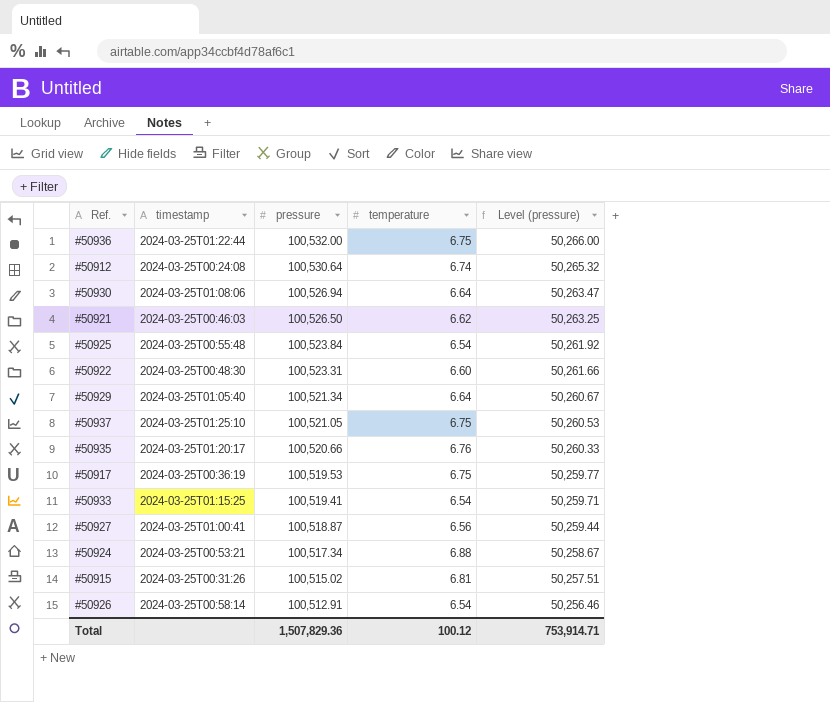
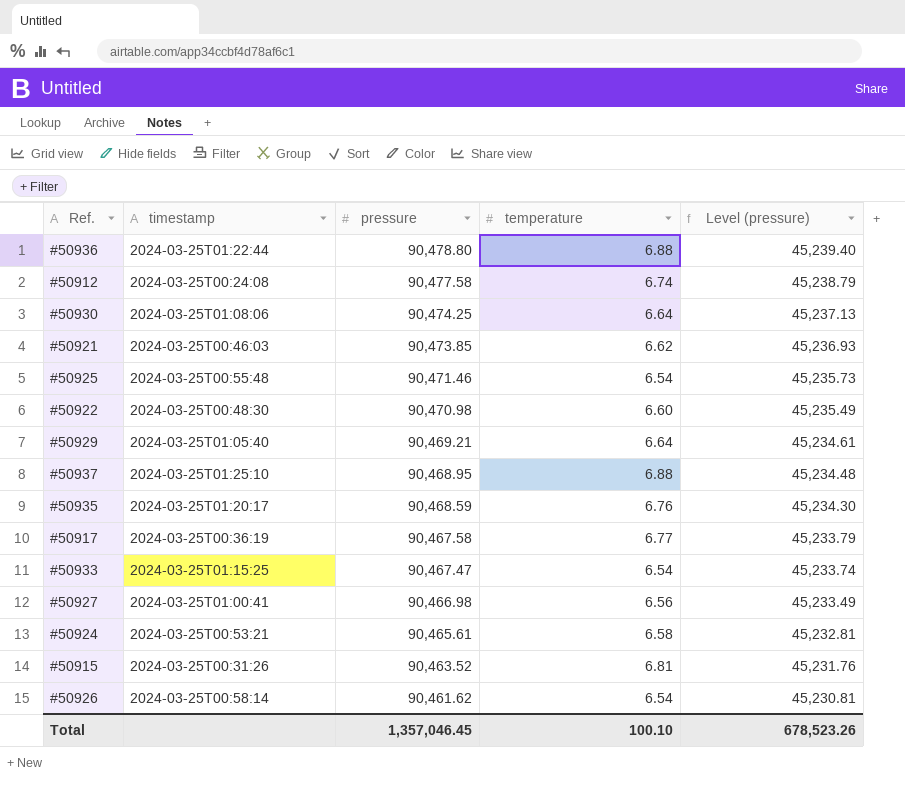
#50936 | pressure: 100,532.00 -> 90,478.80
#50936 | temperature: 6.75 -> 6.88
#50936 | Level (pressure): 50,266.00 -> 45,239.40
#50912 | pressure: 100,530.64 -> 90,477.58
#50912 | Level (pressure): 50,265.32 -> 45,238.79
#50930 | pressure: 100,526.94 -> 90,474.25
#50930 | Level (pressure): 50,263.47 -> 45,237.13
#50921 | pressure: 100,526.50 -> 90,473.85
#50921 | Level (pressure): 50,263.25 -> 45,236.93
#50925 | pressure: 100,523.84 -> 90,471.46
#50925 | Level (pressure): 50,261.92 -> 45,235.73
#50922 | pressure: 100,523.31 -> 90,470.98
#50922 | Level (pressure): 50,261.66 -> 45,235.49
#50929 | pressure: 100,521.34 -> 90,469.21
#50929 | Level (pressure): 50,260.67 -> 45,234.61
#50937 | pressure: 100,521.05 -> 90,468.95
#50937 | temperature: 6.75 -> 6.88
#50937 | Level (pressure): 50,260.53 -> 45,234.48
#50935 | pressure: 100,520.66 -> 90,468.59
#50935 | Level (pressure): 50,260.33 -> 45,234.30
#50917 | pressure: 100,519.53 -> 90,467.58
#50917 | temperature: 6.75 -> 6.77
#50917 | Level (pressure): 50,259.77 -> 45,233.79
#50933 | pressure: 100,519.41 -> 90,467.47
#50933 | Level (pressure): 50,259.71 -> 45,233.74
#50927 | pressure: 100,518.87 -> 90,466.98
#50927 | Level (pressure): 50,259.44 -> 45,233.49
#50924 | pressure: 100,517.34 -> 90,465.61
#50924 | temperature: 6.88 -> 6.58
#50924 | Level (pressure): 50,258.67 -> 45,232.81
#50915 | pressure: 100,515.02 -> 90,463.52
#50915 | Level (pressure): 50,257.51 -> 45,231.76
#50926 | pressure: 100,512.91 -> 90,461.62
#50926 | Level (pressure): 50,256.46 -> 45,230.81
Total | pressure: 1,507,829.36 -> 1,357,046.45
Total | temperature: 100.12 -> 100.10
Total | Level (pressure): 753,914.71 -> 678,523.26

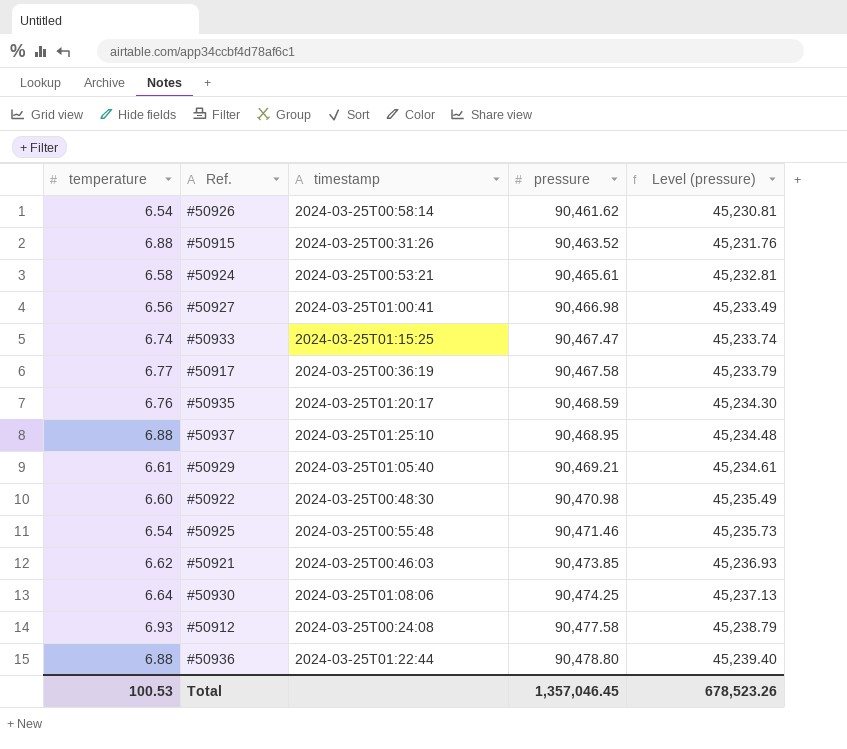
row order: pressure descending -> pressure ascending
column temperature | position: 4 -> 1
#50915 | temperature: 6.81 -> 6.88
#50933 | temperature: 6.54 -> 6.74
#50929 | temperature: 6.64 -> 6.61
#50912 | temperature: 6.74 -> 6.93
Total | temperature: 100.10 -> 100.53

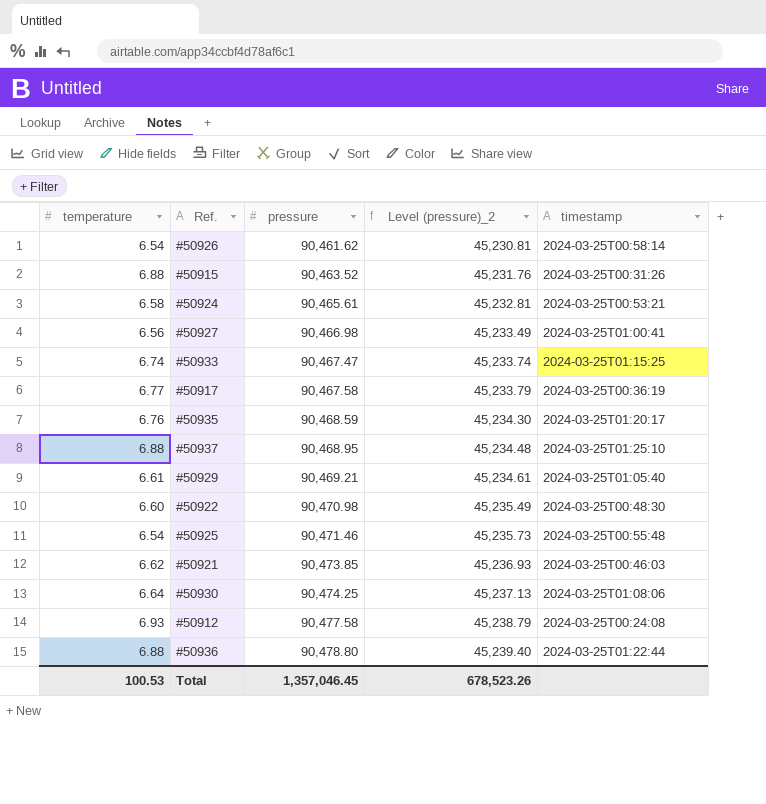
column name: Level (pressure) -> Level (pressure)_2
column timestamp | position: 3 -> 5

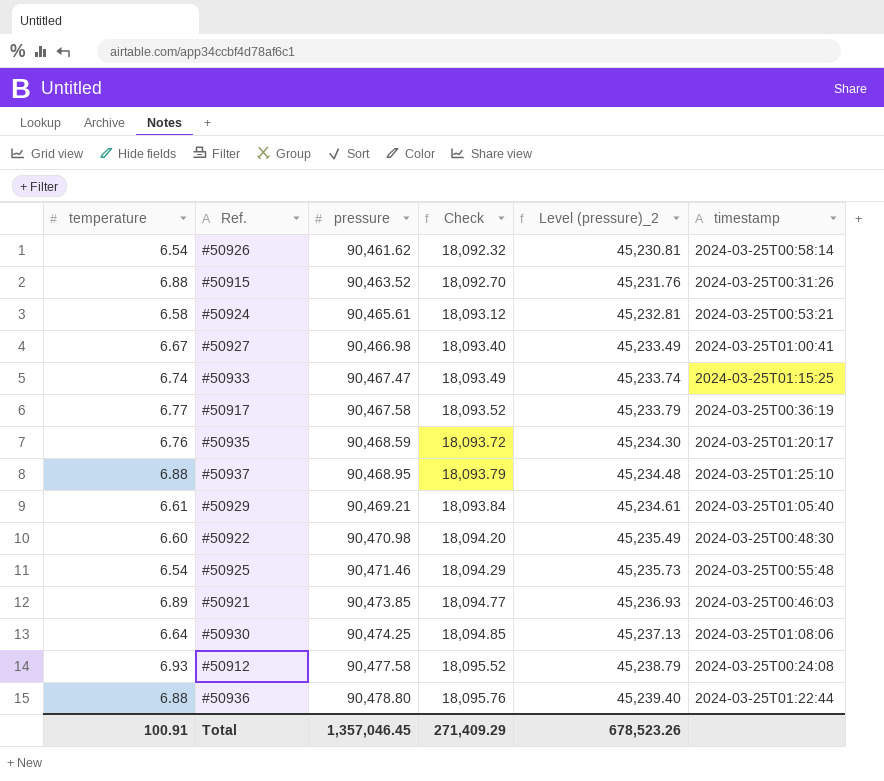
column Check | formula: none -> [pressure] * 0.2
#50927 | temperature: 6.56 -> 6.67
#50921 | temperature: 6.62 -> 6.89
Total | temperature: 100.53 -> 100.91

